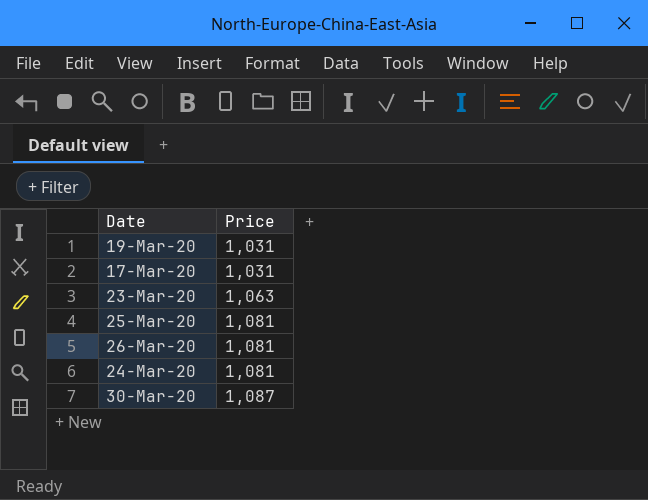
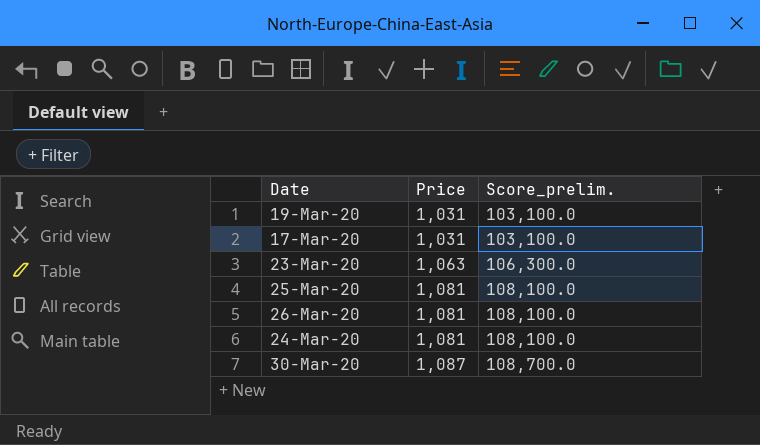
column Score_prelim. | formula: none -> [Price] * 100

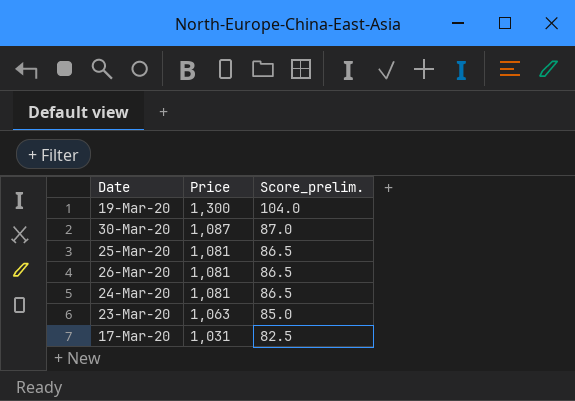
row order: Price ascending -> Price descending
column Score_prelim. | formula: [Price] * 100 -> [Price] * 0.08
19-Mar-20 | Price: 1,031 -> 1,300

